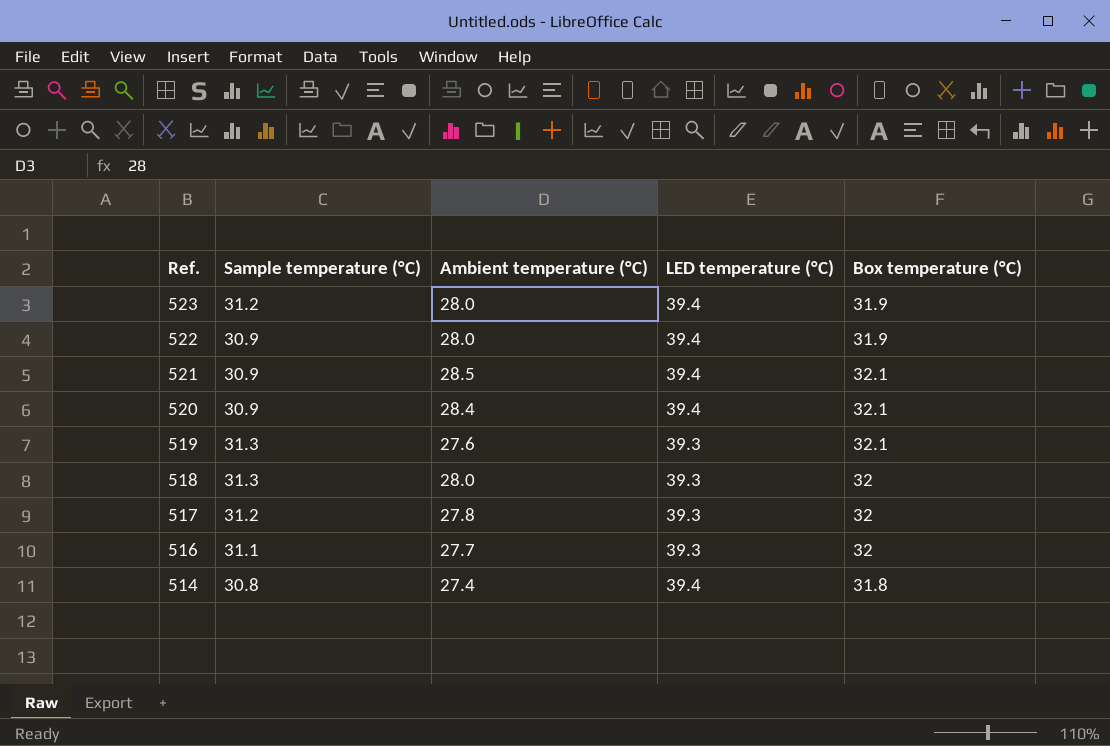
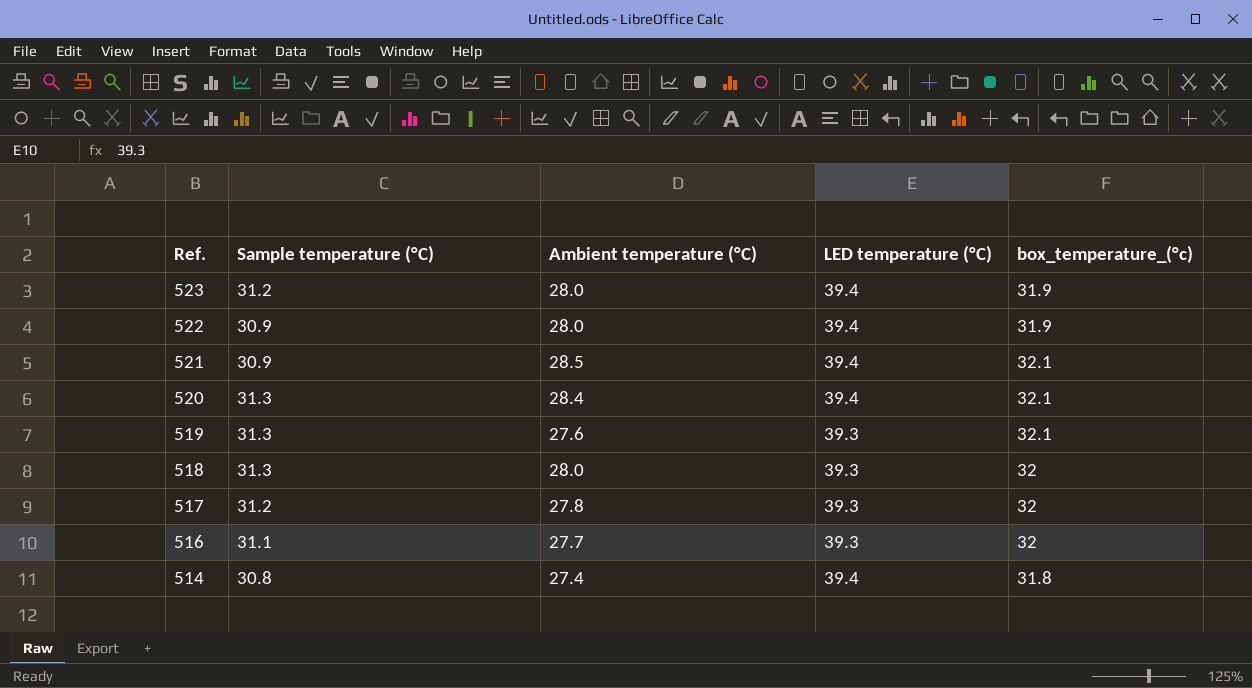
column name: Box temperature (°C) -> box_temperature_(°c)
520 | Sample temperature (°C): 30.9 -> 31.3

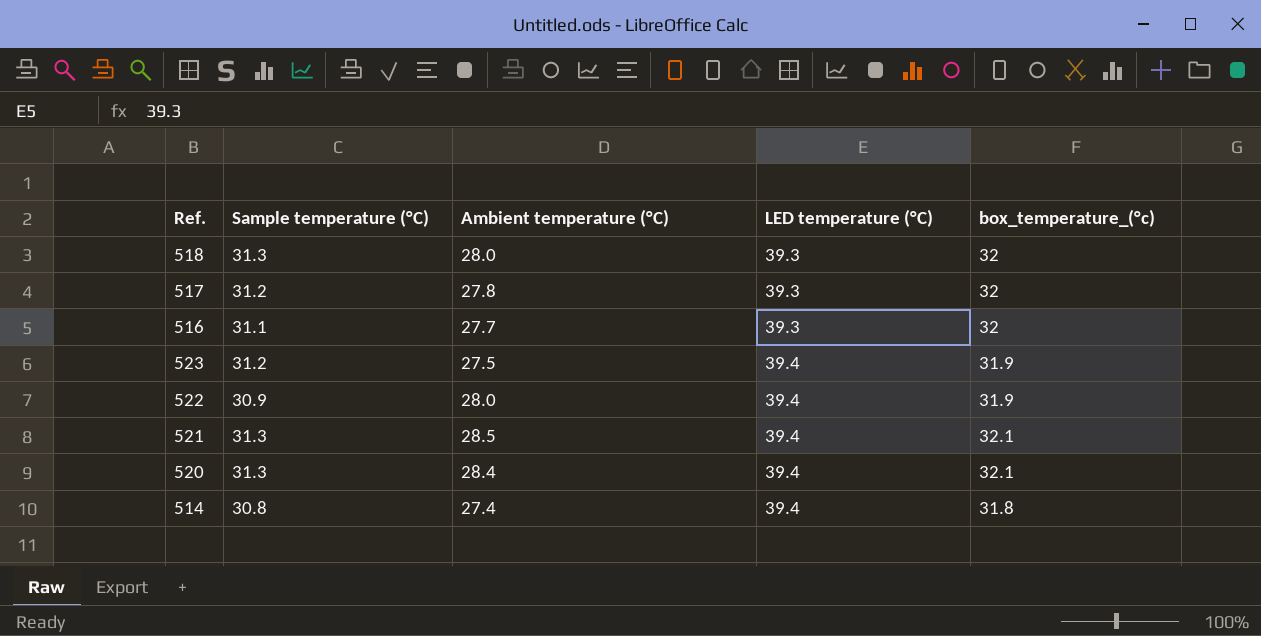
row order: Ref. descending -> LED temperature (°C) ascending
row 519: 31.3 | 27.6 | 39.3 | 32.1 -> none
523 | Ambient temperature (°C): 28.0 -> 27.5
521 | Sample temperature (°C): 30.9 -> 31.3

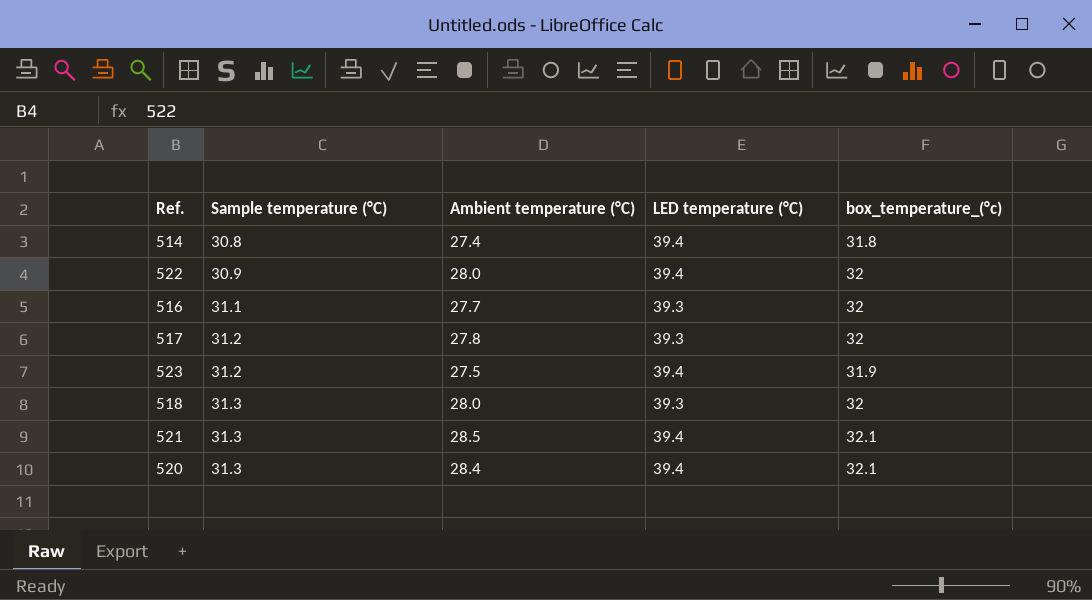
row order: LED temperature (°C) ascending -> Sample temperature (°C) ascending
522 | box_temperature_(°c): 31.9 -> 32

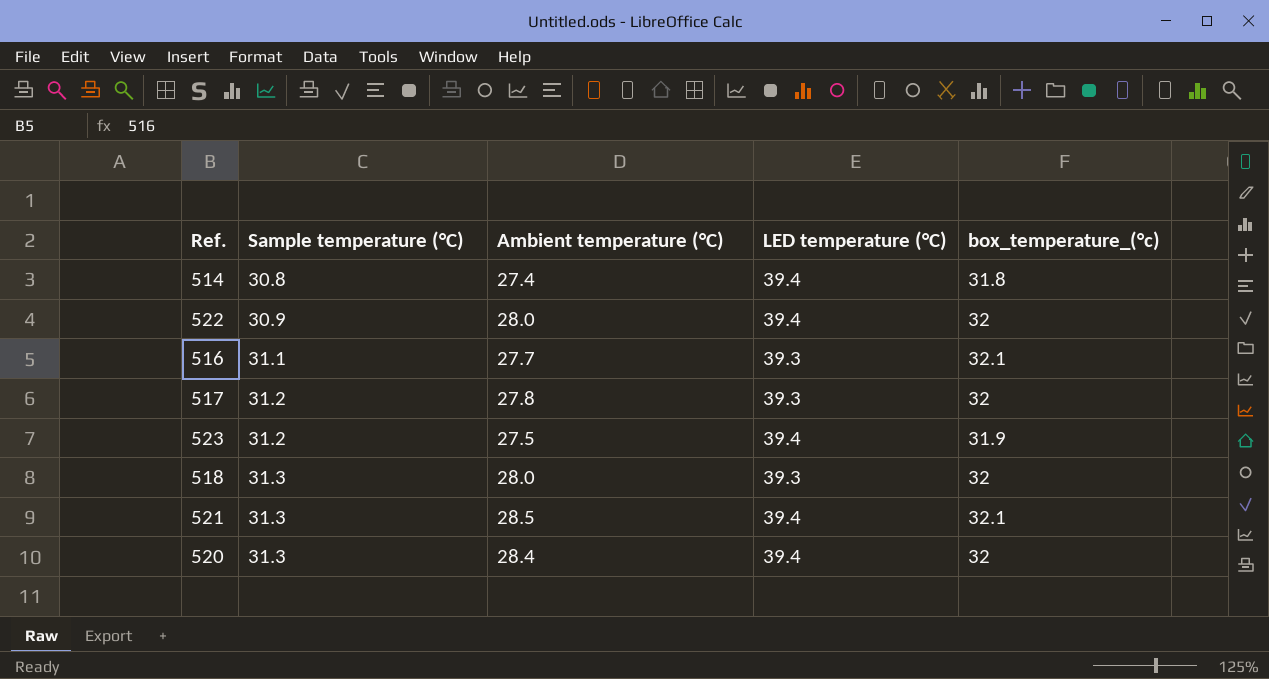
516 | box_temperature_(°c): 32 -> 32.1
520 | box_temperature_(°c): 32.1 -> 32

